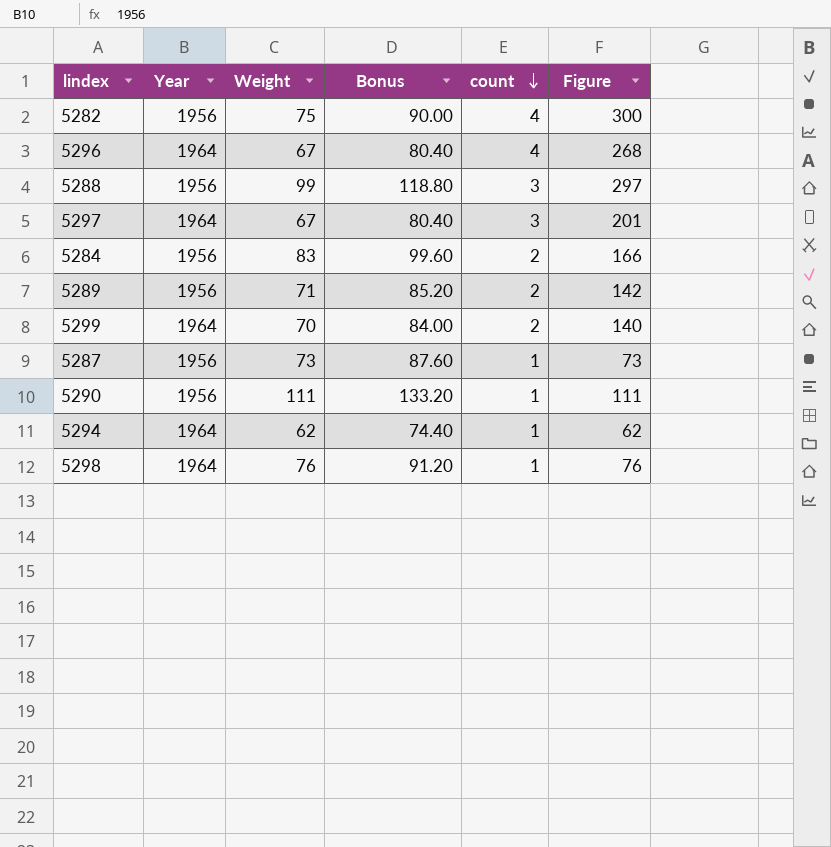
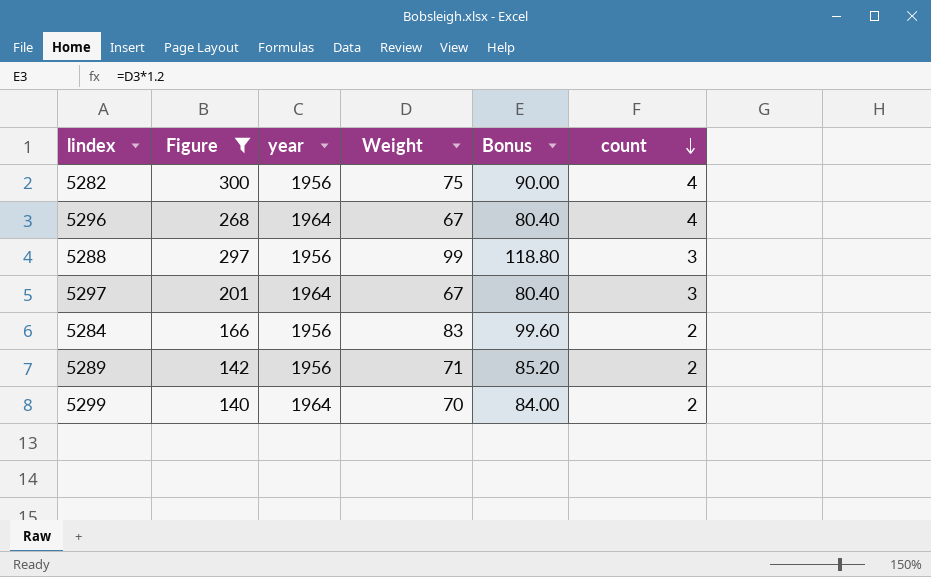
filter: none -> Figure >= 140
column Figure | position: 6 -> 2
column name: Year -> year

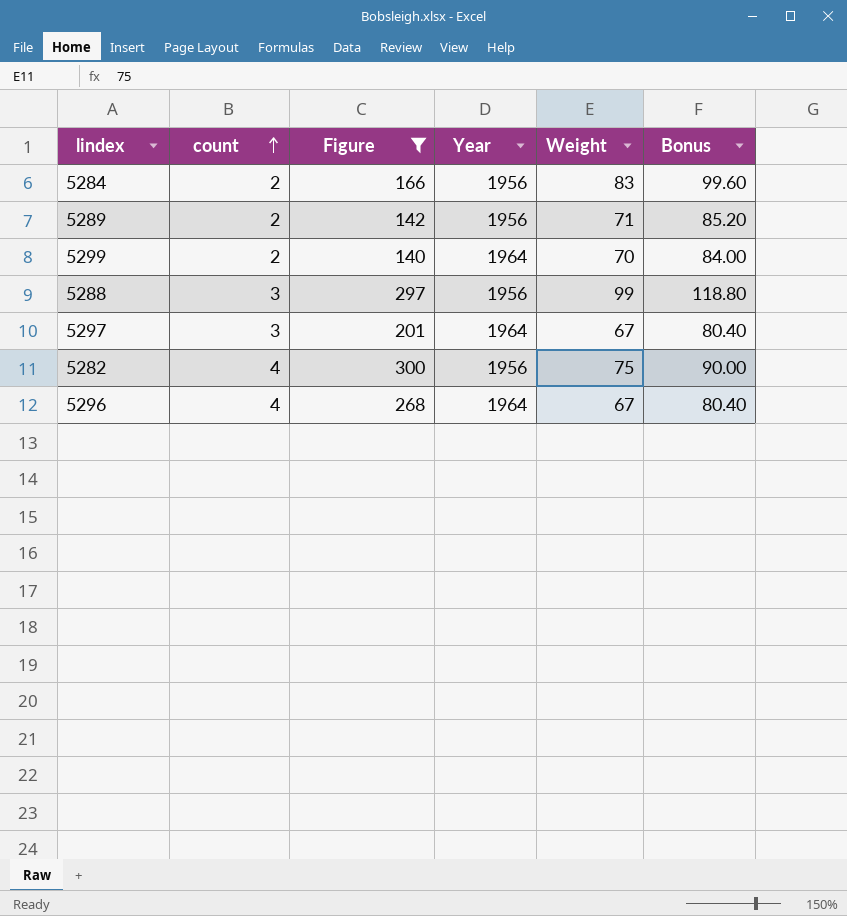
row order: count descending -> count ascending
column count | position: 6 -> 2
column name: year -> Year

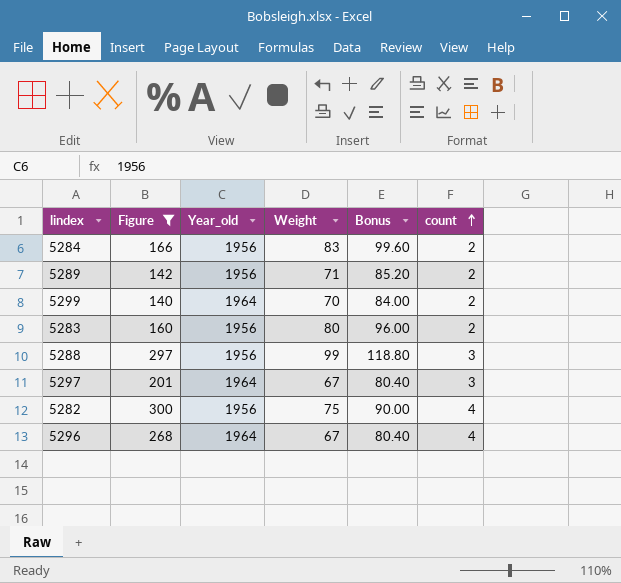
column name: Year -> Year_old
column count | position: 2 -> 6
row 5283: none -> 160 | 1956 | 80 | 96.00 | 2

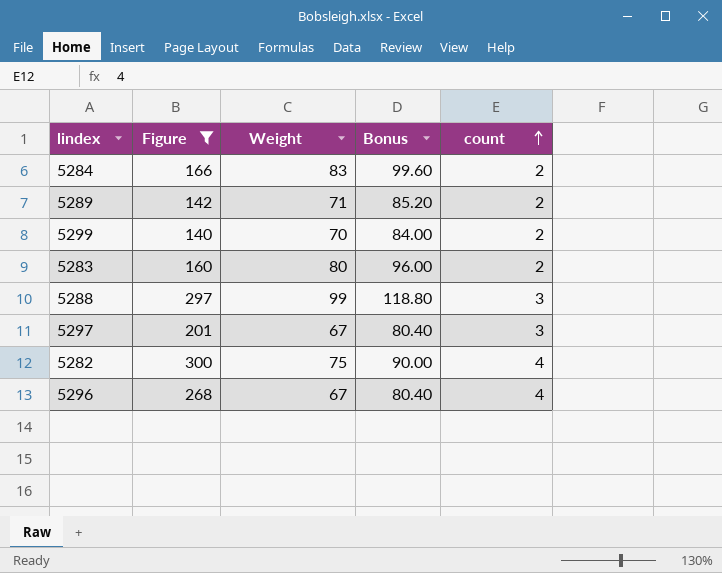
column Year_old | position: 3 -> none

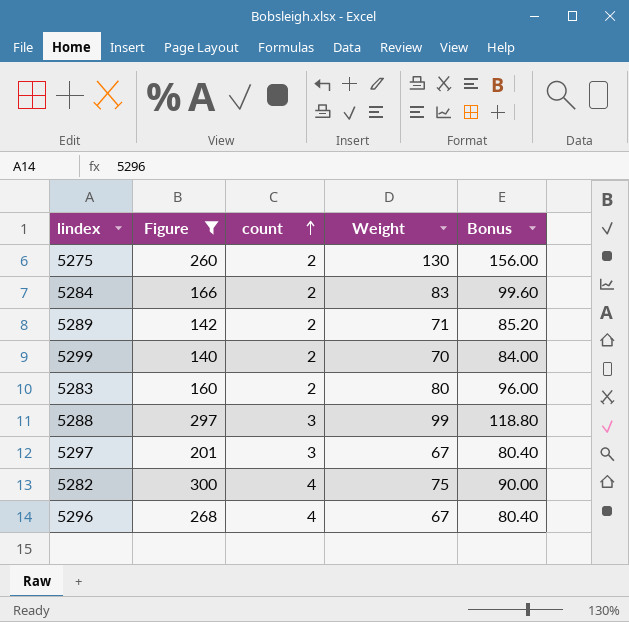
column count | position: 5 -> 3
row 5275: none -> 260 | 2 | 130 | 156.00

